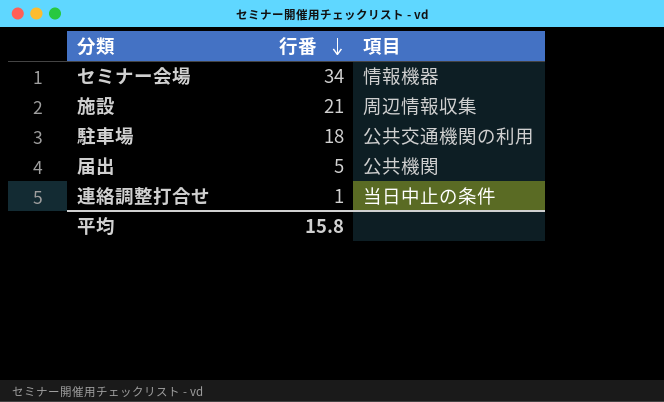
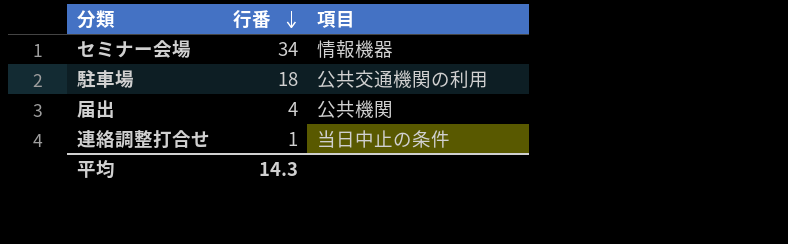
row 施設: 21 | 周辺情報収集 -> none
届出 | 行番: 5 -> 4
平均 | 行番: 15.8 -> 14.3

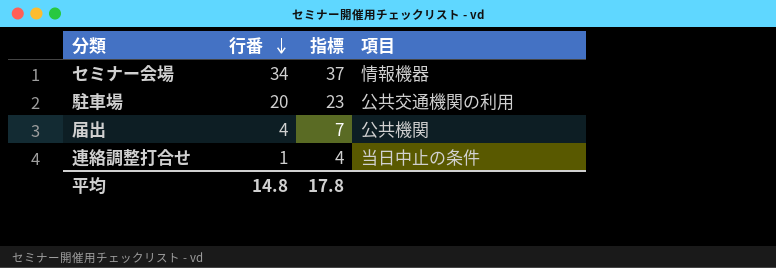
column 指標 | formula: none -> [行番] + 3
駐車場 | 行番: 18 -> 20
平均 | 行番: 14.3 -> 14.8

